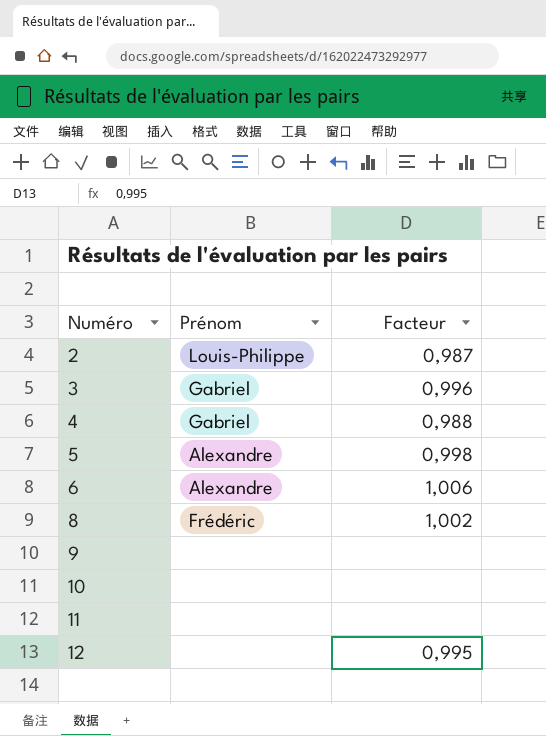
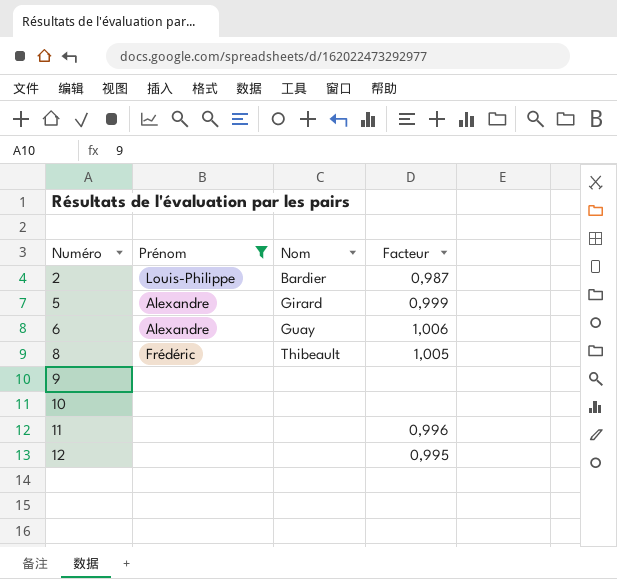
filter: none -> Prénom != Gabriel
column Nom | position: none -> 3
5 | Facteur: 0,998 -> 0,999
8 | Facteur: 1,002 -> 1,005
11 | Facteur: none -> 0,996

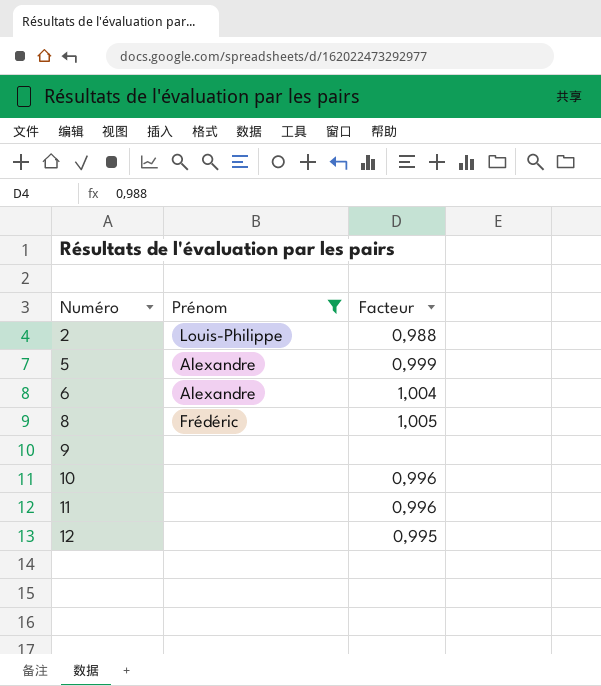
column Nom | position: 3 -> none
2 | Facteur: 0,987 -> 0,988
6 | Facteur: 1,006 -> 1,004
10 | Facteur: none -> 0,996

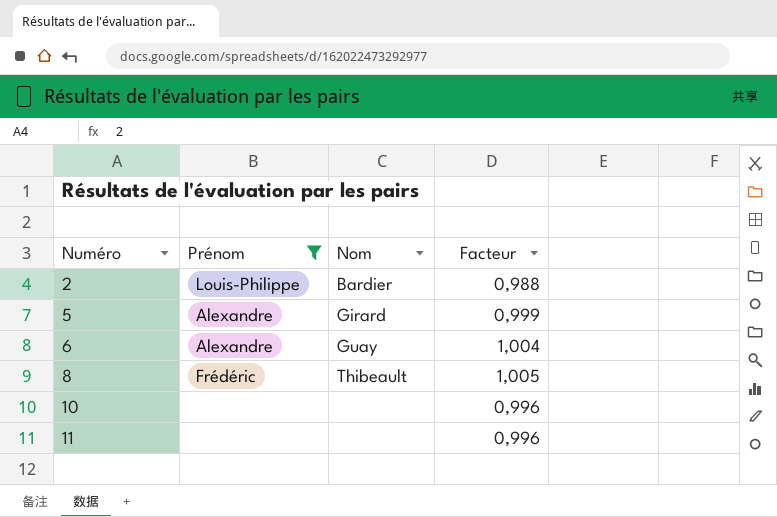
column Nom | position: none -> 3
row 9: none | none -> none
row 12: none | 0,995 -> none

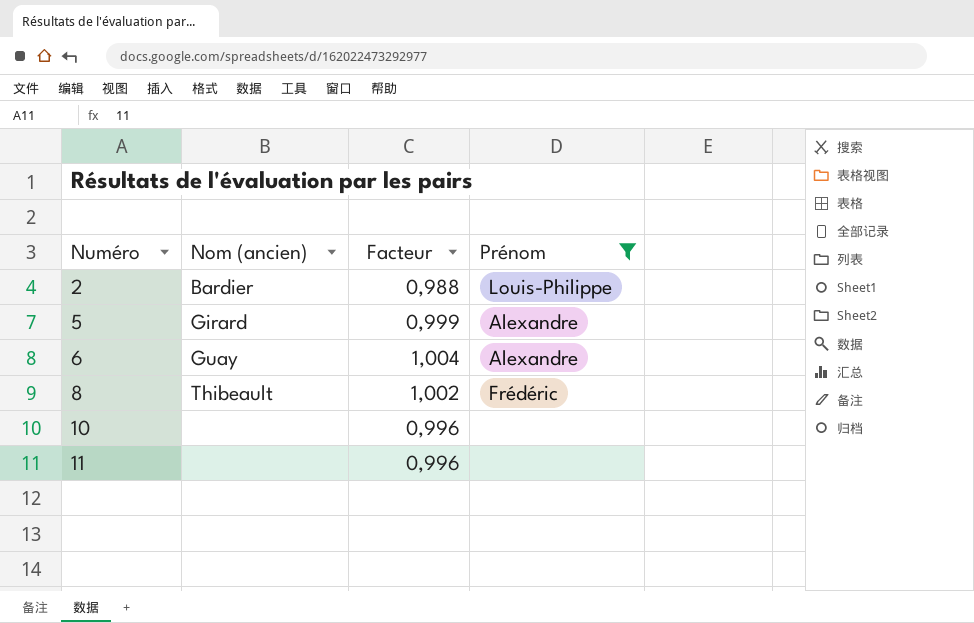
column name: Nom -> Nom (ancien)
column Prénom | position: 2 -> 4
8 | Facteur: 1,005 -> 1,002

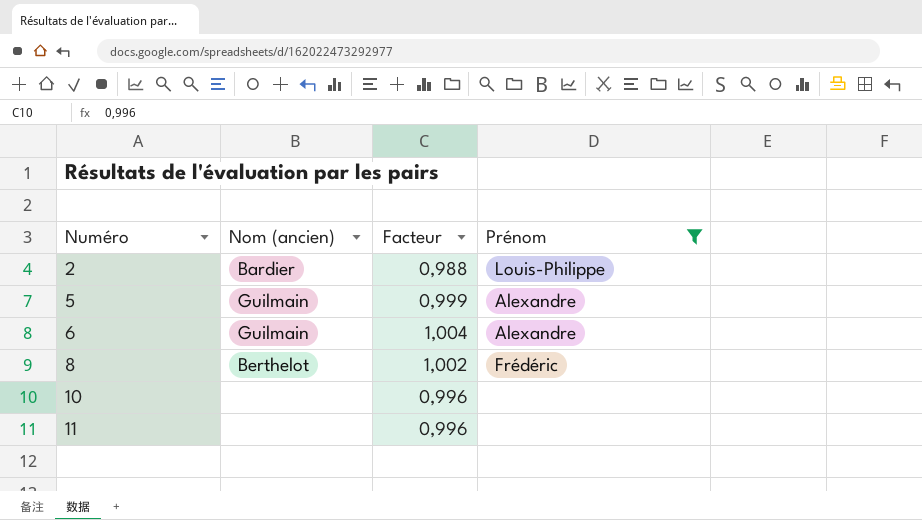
5 | Nom (ancien): Girard -> Guilmain
6 | Nom (ancien): Guay -> Guilmain
8 | Nom (ancien): Thibeault -> Berthelot

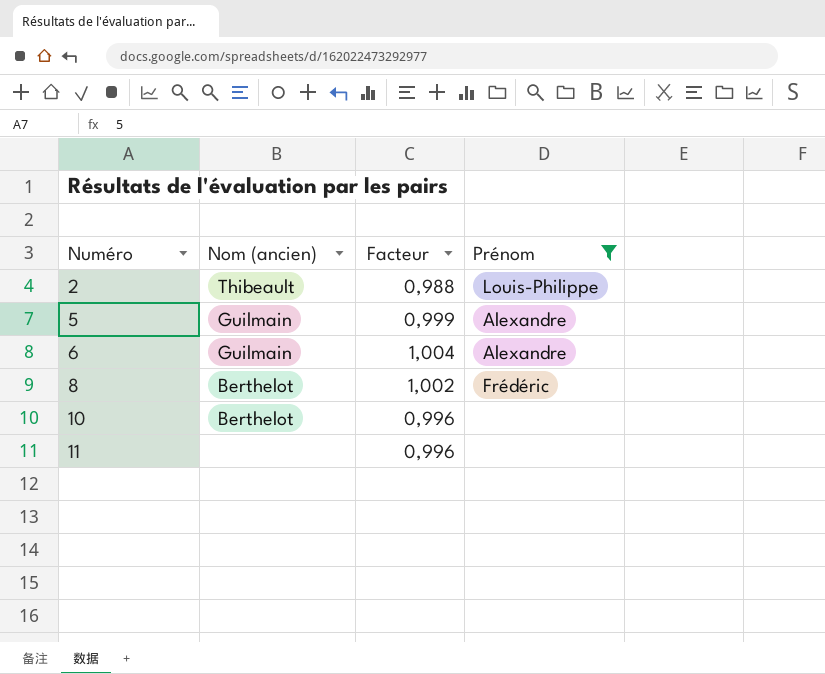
2 | Nom (ancien): Bardier -> Thibeault
10 | Nom (ancien): none -> Berthelot

